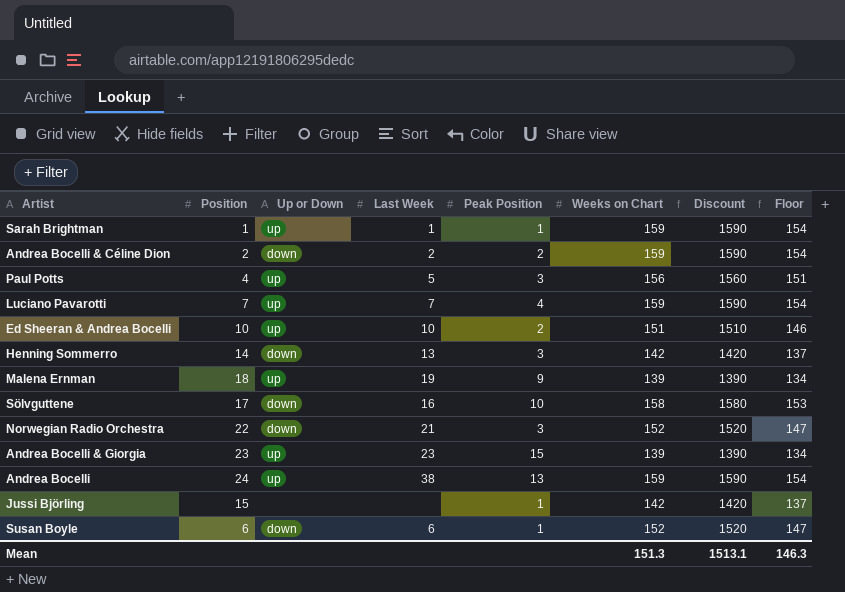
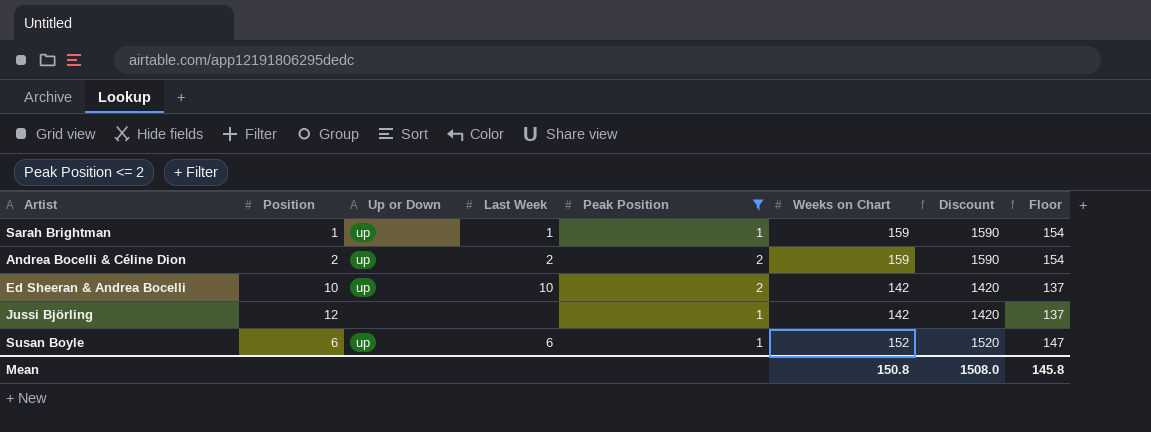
filter: none -> Peak Position <= 2
Andrea Bocelli & Céline Dion | Up or Down: down -> up
Ed Sheeran & Andrea Bocelli | Weeks on Chart: 151 -> 142
Ed Sheeran & Andrea Bocelli | Discount: 1510 -> 1420
Ed Sheeran & Andrea Bocelli | Floor: 146 -> 137
Jussi Björling | Position: 15 -> 12
Susan Boyle | Up or Down: down -> up
Mean | Weeks on Chart: 151.3 -> 150.8
Mean | Discount: 1513.1 -> 1508.0
Mean | Floor: 146.3 -> 145.8

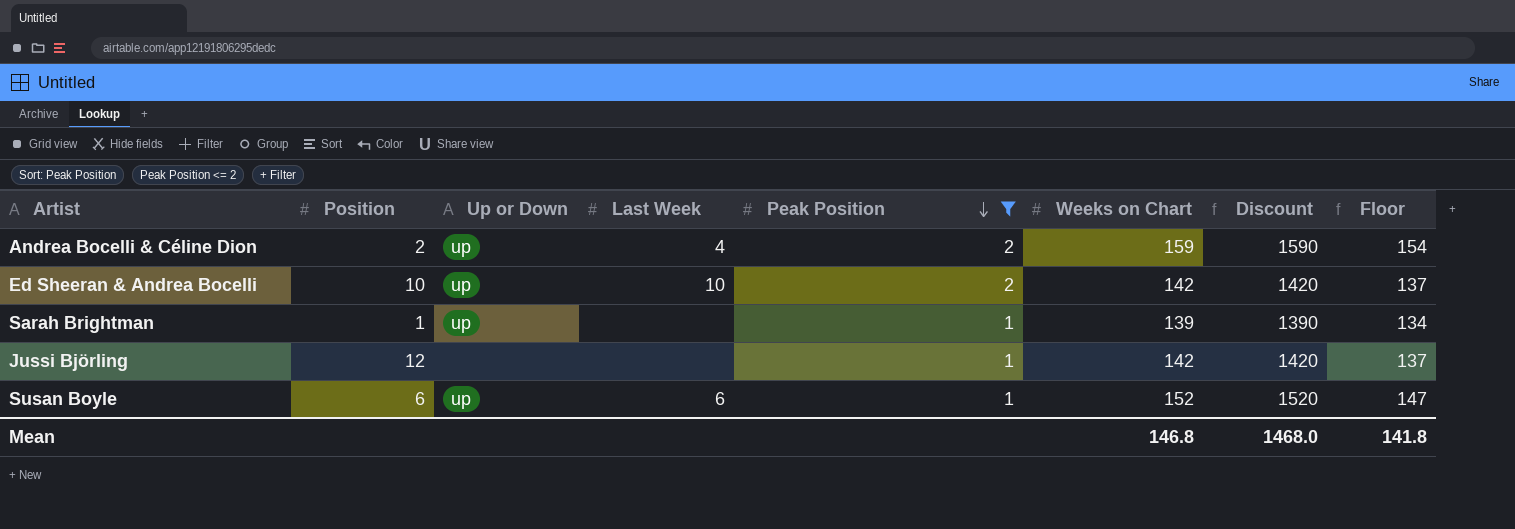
row order: none -> Peak Position descending
Andrea Bocelli & Céline Dion | Last Week: 2 -> 4
Sarah Brightman | Last Week: 1 -> none
Sarah Brightman | Weeks on Chart: 159 -> 139
Sarah Brightman | Discount: 1590 -> 1390
Sarah Brightman | Floor: 154 -> 134
Mean | Weeks on Chart: 150.8 -> 146.8
Mean | Discount: 1508.0 -> 1468.0
Mean | Floor: 145.8 -> 141.8

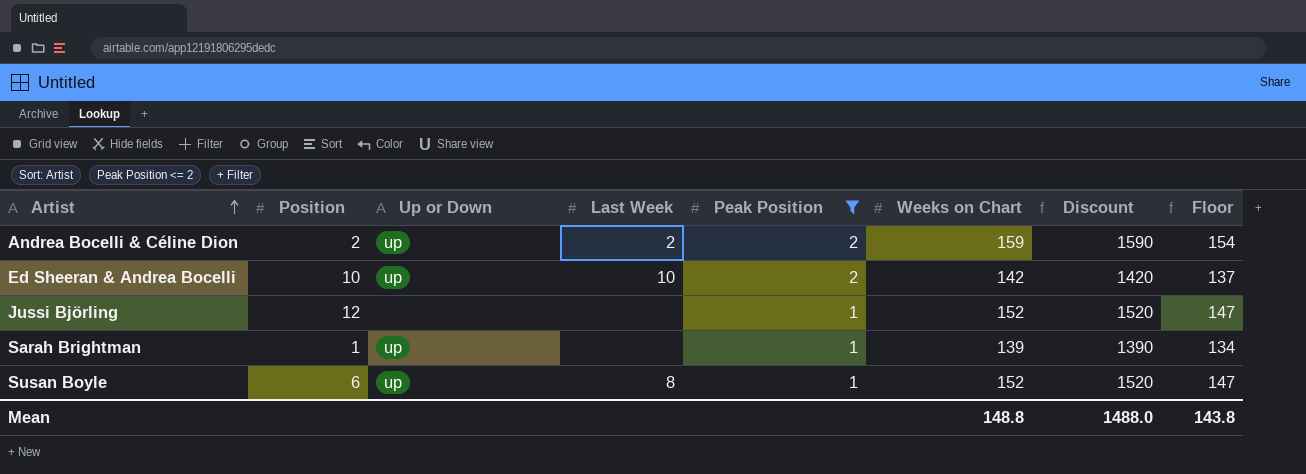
row order: Peak Position descending -> Artist ascending
Andrea Bocelli & Céline Dion | Last Week: 4 -> 2
Jussi Björling | Weeks on Chart: 142 -> 152
Jussi Björling | Discount: 1420 -> 1520
Jussi Björling | Floor: 137 -> 147
Susan Boyle | Last Week: 6 -> 8
Mean | Weeks on Chart: 146.8 -> 148.8
Mean | Discount: 1468.0 -> 1488.0
Mean | Floor: 141.8 -> 143.8

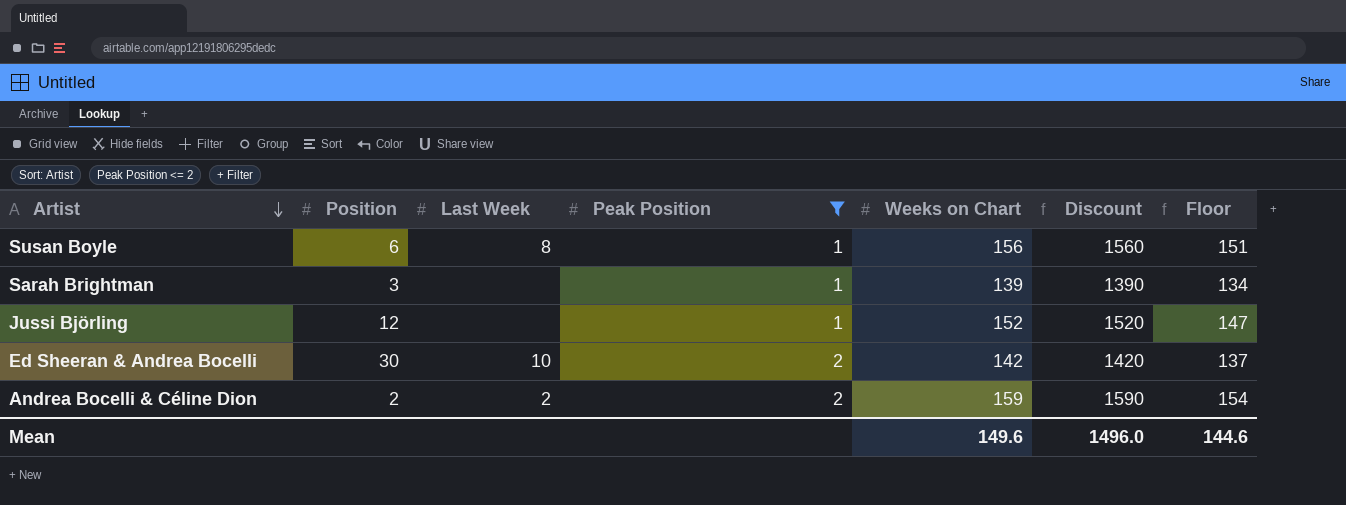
row order: Artist ascending -> Artist descending
column Up or Down | position: 3 -> none
Susan Boyle | Weeks on Chart: 152 -> 156
Susan Boyle | Discount: 1520 -> 1560
Susan Boyle | Floor: 147 -> 151
Sarah Brightman | Position: 1 -> 3
Ed Sheeran & Andrea Bocelli | Position: 10 -> 30
Mean | Weeks on Chart: 148.8 -> 149.6
Mean | Discount: 1488.0 -> 1496.0
Mean | Floor: 143.8 -> 144.6

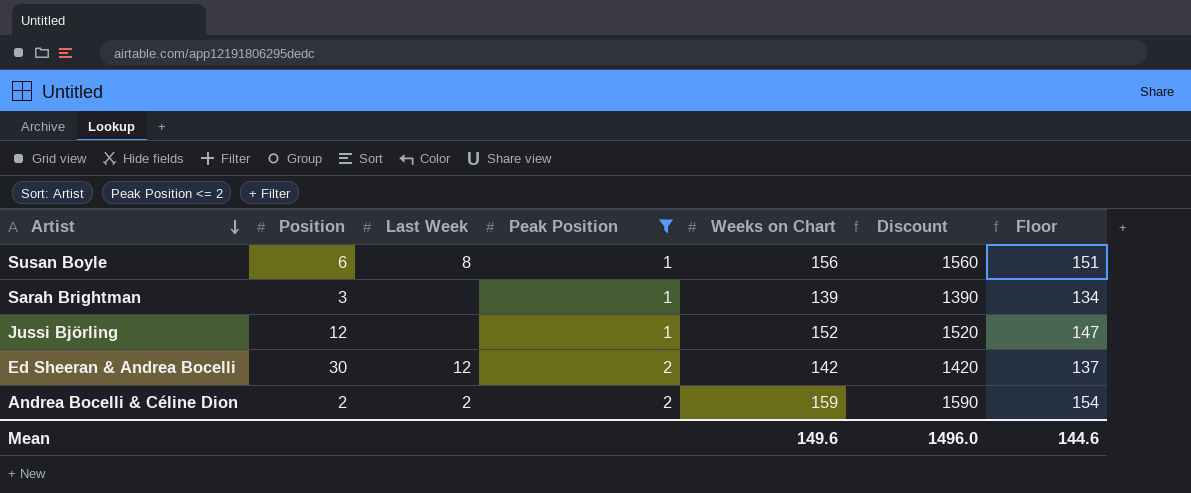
Ed Sheeran & Andrea Bocelli | Last Week: 10 -> 12

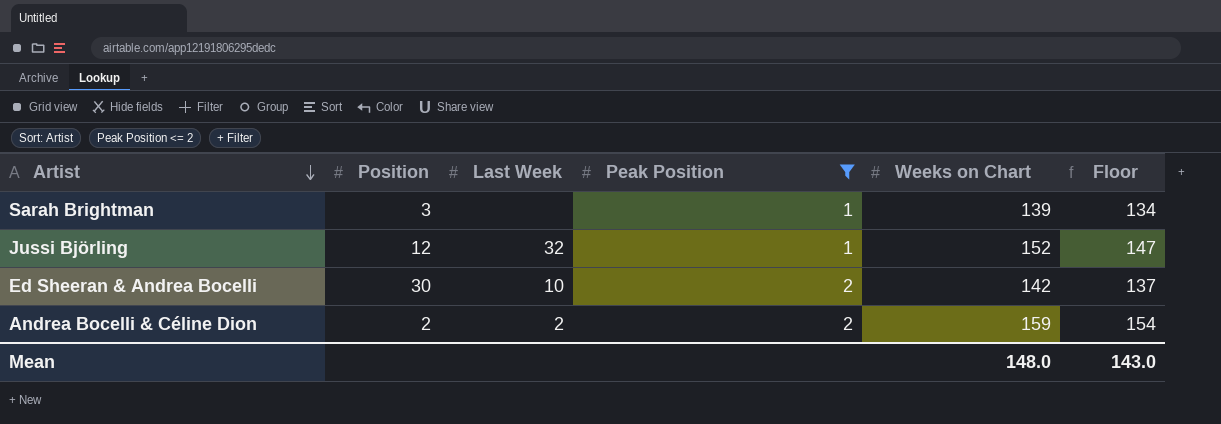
column Discount | formula: [Weeks on Chart] * 10 -> none
row Susan Boyle: 6 | 8 | 1 | 156 | 1560 | 151 -> none
Jussi Björling | Last Week: none -> 32
Ed Sheeran & Andrea Bocelli | Last Week: 12 -> 10
Mean | Weeks on Chart: 149.6 -> 148.0
Mean | Floor: 144.6 -> 143.0

